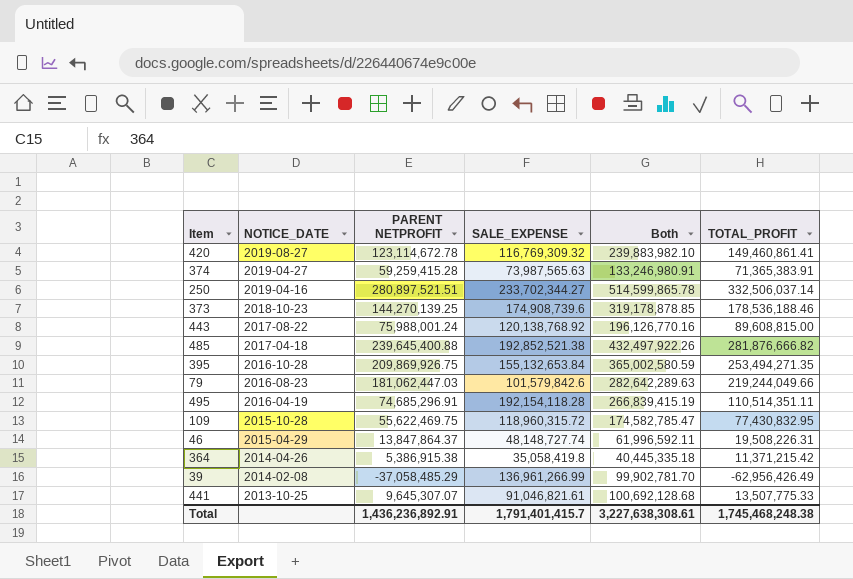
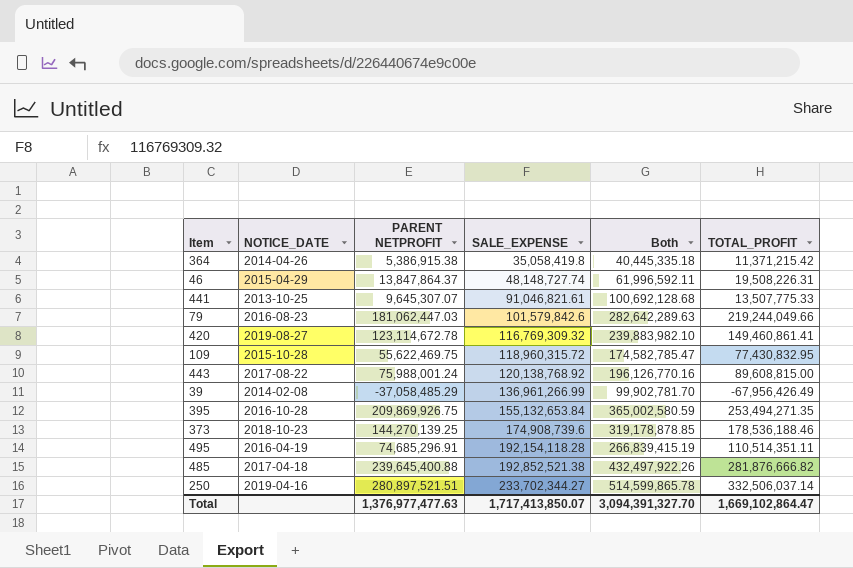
row order: NOTICE_DATE descending -> SALE_EXPENSE ascending
row 374: 2019-04-27 | 59,259,415.28 | 73,987,565.63 | 133,246,980.91 | 71,365,383.91 -> none
39 | TOTAL_PROFIT: -62,956,426.49 -> -67,956,426.49
Total | PARENT NETPROFIT: 1,436,236,892.91 -> 1,376,977,477.63
Total | SALE_EXPENSE: 1,791,401,415.7 -> 1,717,413,850.07
Total | Both: 3,227,638,308.61 -> 3,094,391,327.70
Total | TOTAL_PROFIT: 1,745,468,248.38 -> 1,669,102,864.47

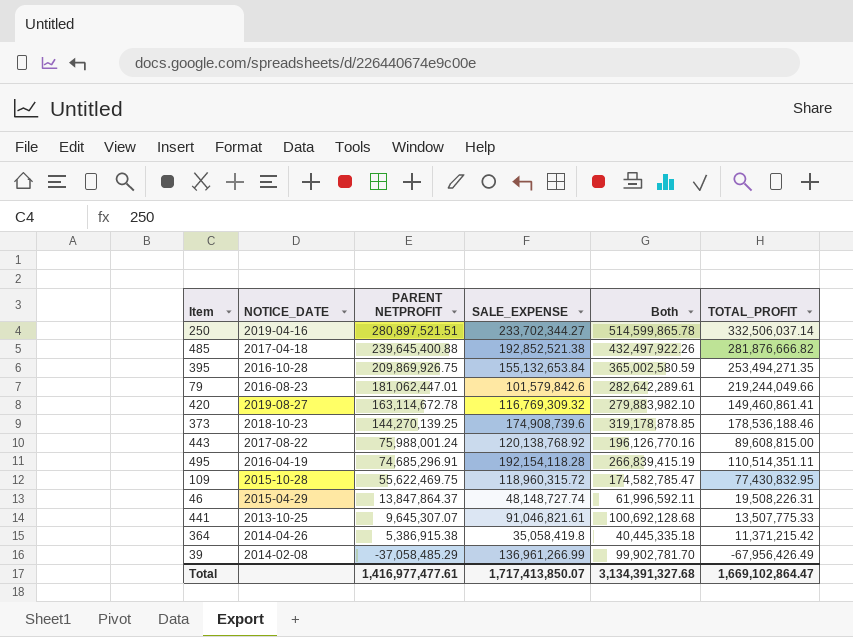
row order: SALE_EXPENSE ascending -> PARENT NETPROFIT descending
79 | PARENT NETPROFIT: 181,062,447.03 -> 181,062,447.01
79 | Both: 282,642,289.63 -> 282,642,289.61
420 | PARENT NETPROFIT: 123,114,672.78 -> 163,114,672.78
420 | Both: 239,883,982.10 -> 279,883,982.10
Total | PARENT NETPROFIT: 1,376,977,477.63 -> 1,416,977,477.61
Total | Both: 3,094,391,327.70 -> 3,134,391,327.68

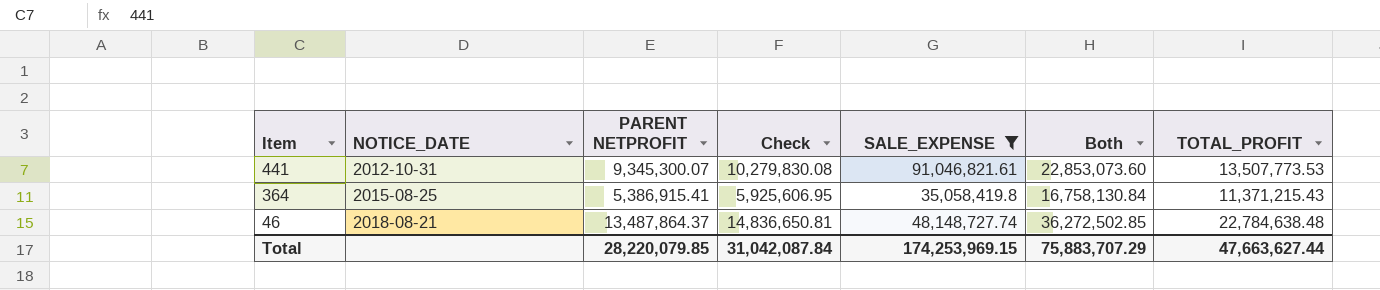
filter: none -> SALE_EXPENSE <= 91,046,821.61
row order: PARENT NETPROFIT descending -> Item descending
column Check | formula: none -> [PARENT NETPROFIT] * 1.1
column Both | formula: [PARENT NETPROFIT] + [SALE_EXPENSE] -> [PARENT NETPROFIT] + [TOTAL_PROFIT]
441 | NOTICE_DATE: 2013-10-25 -> 2012-10-31
441 | PARENT NETPROFIT: 9,645,307.07 -> 9,345,300.07
441 | TOTAL_PROFIT: 13,507,775.33 -> 13,507,773.53
364 | NOTICE_DATE: 2014-04-26 -> 2015-08-25
364 | PARENT NETPROFIT: 5,386,915.38 -> 5,386,915.41
364 | TOTAL_PROFIT: 11,371,215.42 -> 11,371,215.43
46 | NOTICE_DATE: 2015-04-29 -> 2018-08-21
46 | PARENT NETPROFIT: 13,847,864.37 -> 13,487,864.37
46 | TOTAL_PROFIT: 19,508,226.31 -> 22,784,638.48
Total | PARENT NETPROFIT: 1,416,977,477.61 -> 28,220,079.85
Total | SALE_EXPENSE: 1,717,413,850.07 -> 174,253,969.15
Total | Both: 3,134,391,327.68 -> 75,883,707.29
Total | TOTAL_PROFIT: 1,669,102,864.47 -> 47,663,627.44

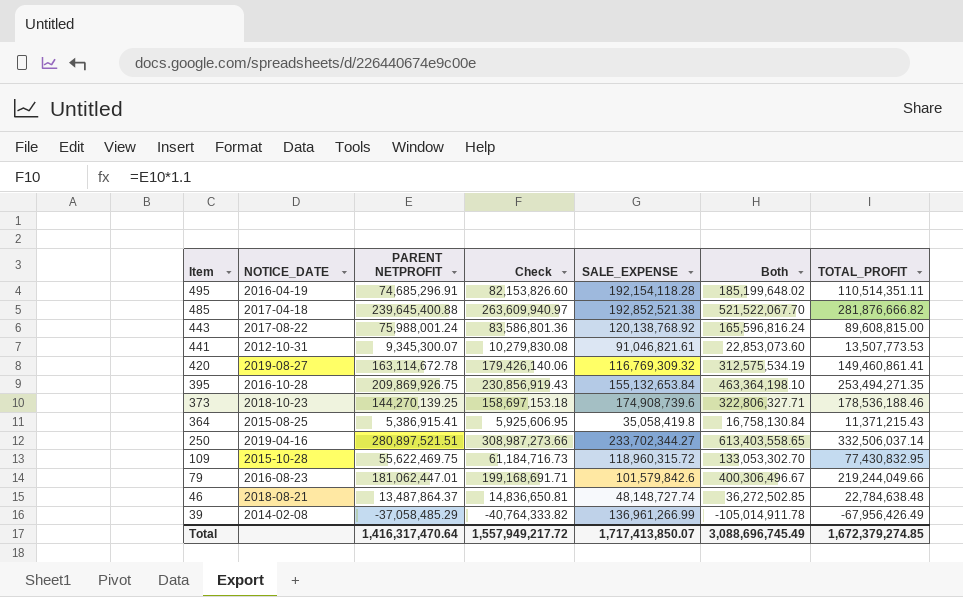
filter: SALE_EXPENSE <= 91,046,821.61 -> none
Total | PARENT NETPROFIT: 28,220,079.85 -> 1,416,317,470.64
Total | Check: 31,042,087.84 -> 1,557,949,217.72
Total | SALE_EXPENSE: 174,253,969.15 -> 1,717,413,850.07
Total | Both: 75,883,707.29 -> 3,088,696,745.49
Total | TOTAL_PROFIT: 47,663,627.44 -> 1,672,379,274.85

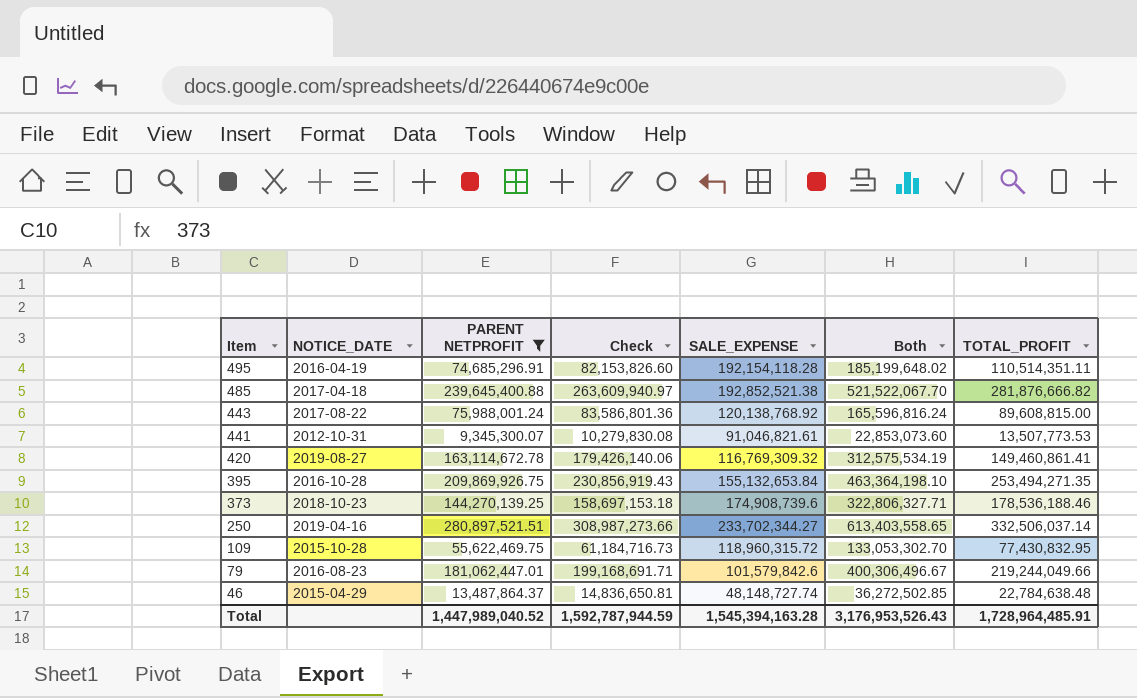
filter: none -> PARENT NETPROFIT >= 9,345,300.07
46 | NOTICE_DATE: 2018-08-21 -> 2015-04-29
Total | PARENT NETPROFIT: 1,416,317,470.64 -> 1,447,989,040.52
Total | Check: 1,557,949,217.72 -> 1,592,787,944.59
Total | SALE_EXPENSE: 1,717,413,850.07 -> 1,545,394,163.28
Total | Both: 3,088,696,745.49 -> 3,176,953,526.43
Total | TOTAL_PROFIT: 1,672,379,274.85 -> 1,728,964,485.91

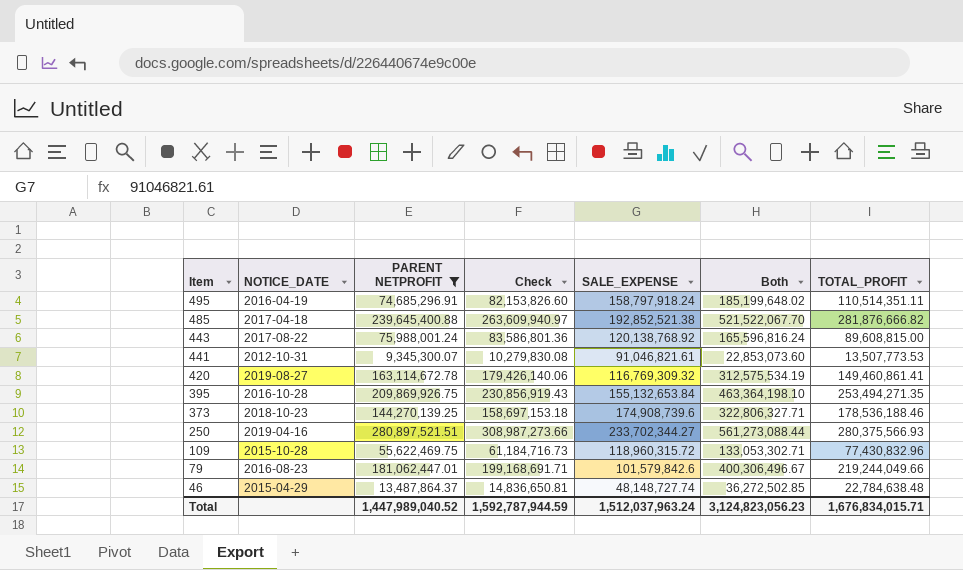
495 | SALE_EXPENSE: 192,154,118.28 -> 158,797,918.24
250 | Both: 613,403,558.65 -> 561,273,088.44
250 | TOTAL_PROFIT: 332,506,037.14 -> 280,375,566.93
109 | Both: 133,053,302.70 -> 133,053,302.71
109 | TOTAL_PROFIT: 77,430,832.95 -> 77,430,832.96
Total | SALE_EXPENSE: 1,545,394,163.28 -> 1,512,037,963.24
Total | Both: 3,176,953,526.43 -> 3,124,823,056.23
Total | TOTAL_PROFIT: 1,728,964,485.91 -> 1,676,834,015.71

